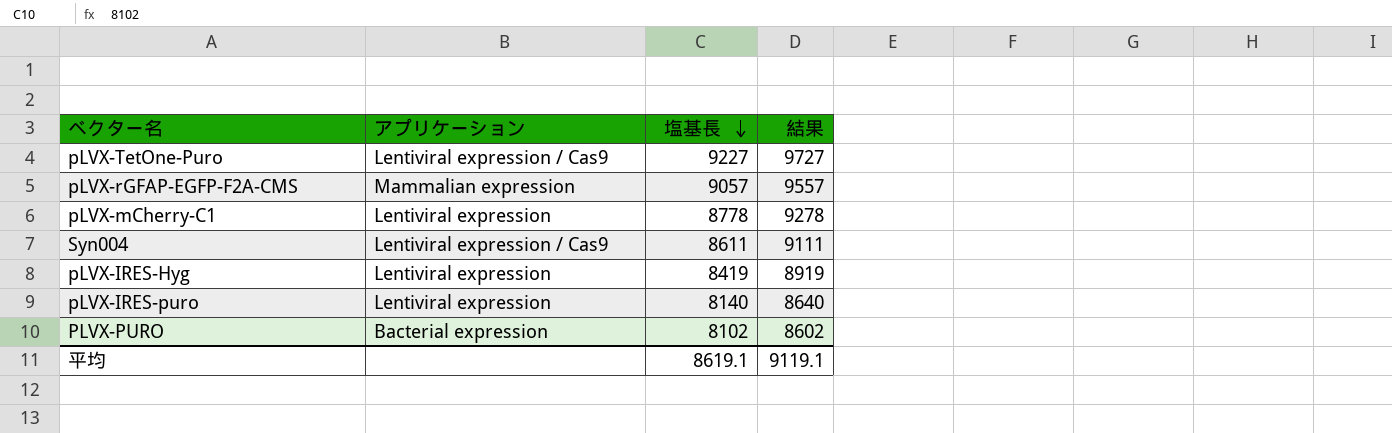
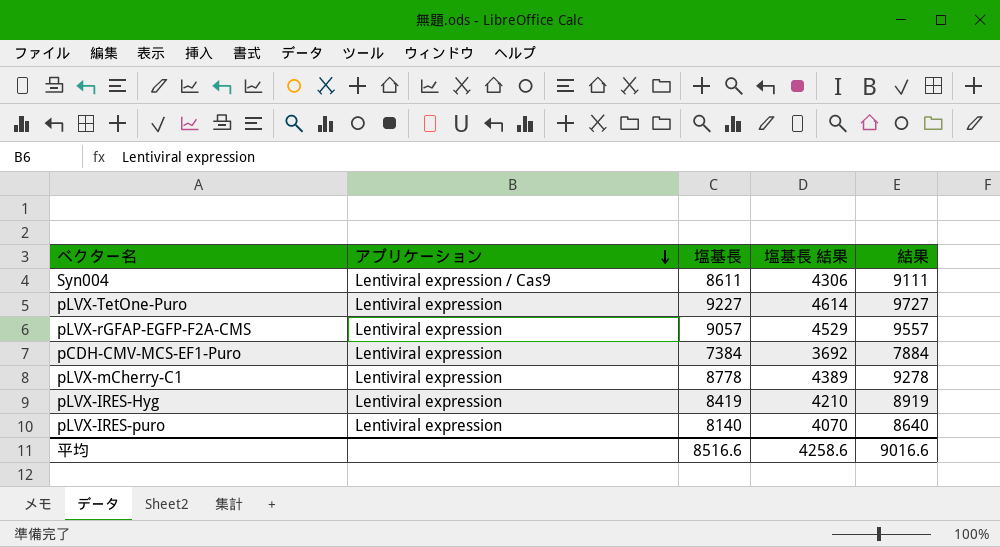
row order: 塩基長 descending -> アプリケーション descending
column 塩基長 結果 | formula: none -> [塩基長] * 0.5
row PLVX-PURO: Bacterial expression | 8102 | 8602 -> none
pLVX-TetOne-Puro | アプリケーション: Lentiviral expression / Cas9 -> Lentiviral expression
pLVX-rGFAP-EGFP-F2A-CMS | アプリケーション: Mammalian expression -> Lentiviral expression
row pCDH-CMV-MCS-EF1-Puro: none -> Lentiviral expression | 7384 | 3692 | 7884
平均 | 塩基長: 8619.1 -> 8516.6
平均 | 結果: 9119.1 -> 9016.6

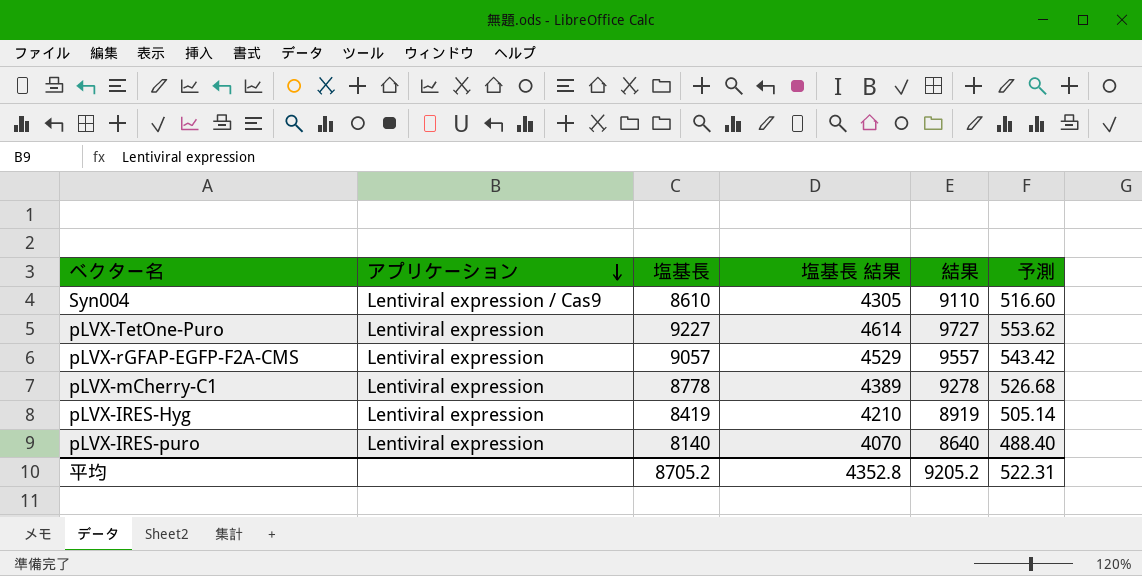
column 予測 | formula: none -> [塩基長] * 0.06
row pCDH-CMV-MCS-EF1-Puro: Lentiviral expression | 7384 | 3692 | 7884 -> none
Syn004 | 塩基長: 8611 -> 8610
Syn004 | 塩基長 結果: 4306 -> 4305
Syn004 | 結果: 9111 -> 9110
平均 | 塩基長: 8516.6 -> 8705.2
平均 | 塩基長 結果: 4258.6 -> 4352.8
平均 | 結果: 9016.6 -> 9205.2

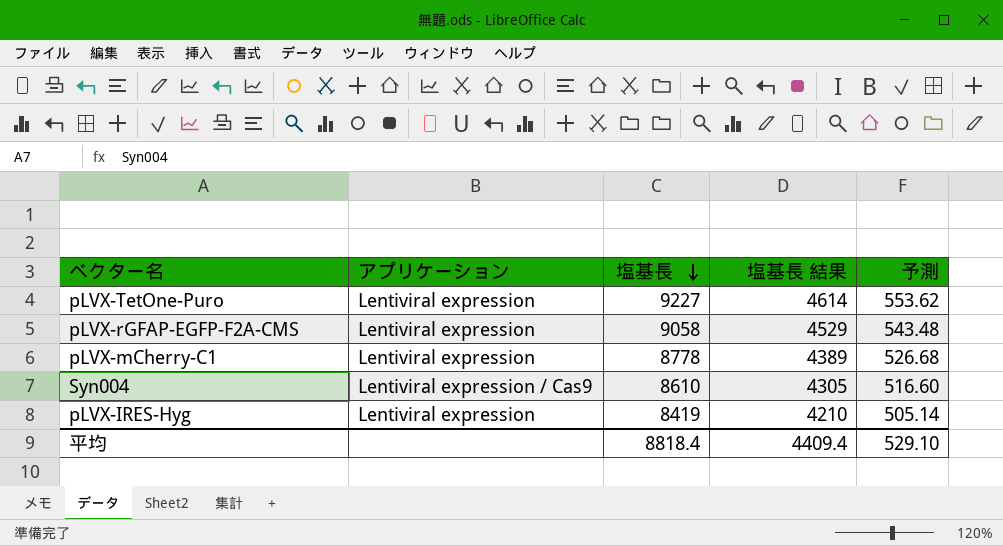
row order: アプリケーション descending -> 塩基長 descending
column 結果 | formula: [塩基長] + 500 -> none
row pLVX-IRES-puro: Lentiviral expression | 8140 | 4070 | 8640 | 488.40 -> none
pLVX-rGFAP-EGFP-F2A-CMS | 塩基長: 9057 -> 9058
pLVX-rGFAP-EGFP-F2A-CMS | 予測: 543.42 -> 543.48
平均 | 塩基長: 8705.2 -> 8818.4
平均 | 塩基長 結果: 4352.8 -> 4409.4
平均 | 予測: 522.31 -> 529.10

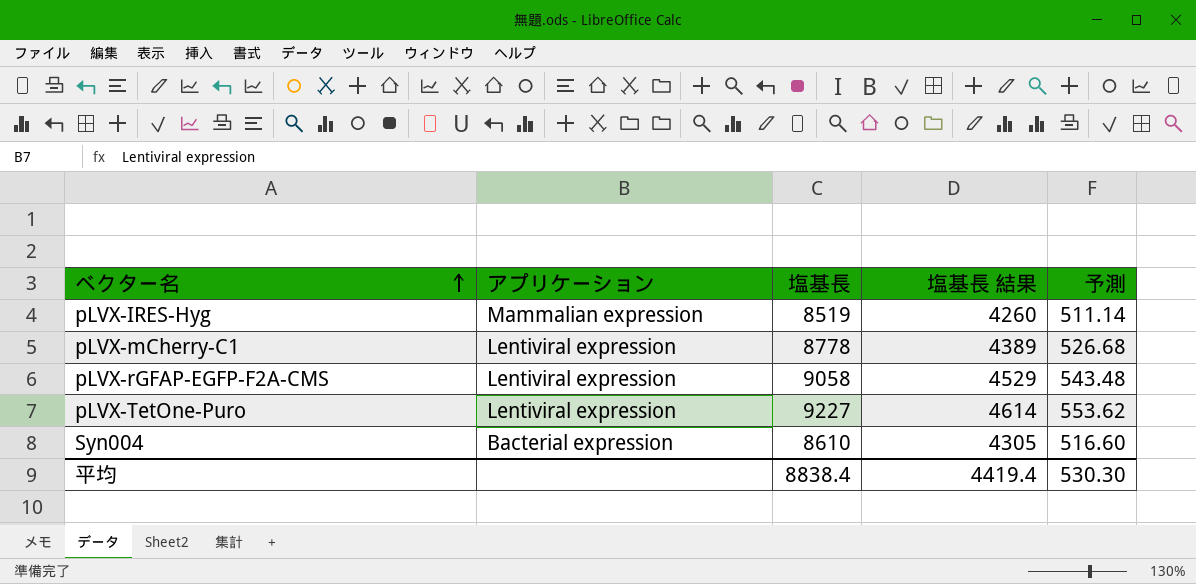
row order: 塩基長 descending -> ベクター名 ascending
pLVX-IRES-Hyg | アプリケーション: Lentiviral expression -> Mammalian expression
pLVX-IRES-Hyg | 塩基長: 8419 -> 8519
pLVX-IRES-Hyg | 塩基長 結果: 4210 -> 4260
pLVX-IRES-Hyg | 予測: 505.14 -> 511.14
Syn004 | アプリケーション: Lentiviral expression / Cas9 -> Bacterial expression
平均 | 塩基長: 8818.4 -> 8838.4
平均 | 塩基長 結果: 4409.4 -> 4419.4
平均 | 予測: 529.10 -> 530.30

